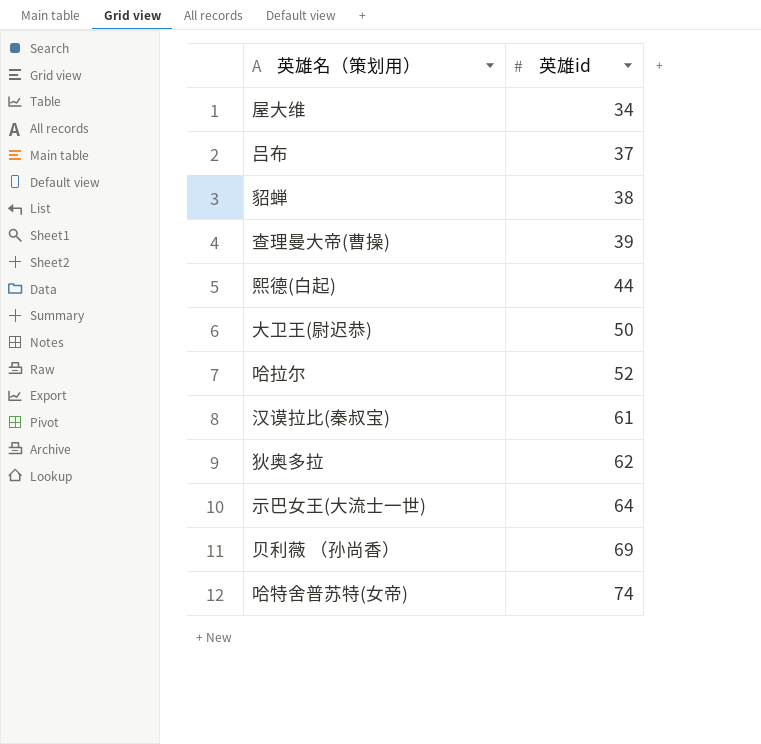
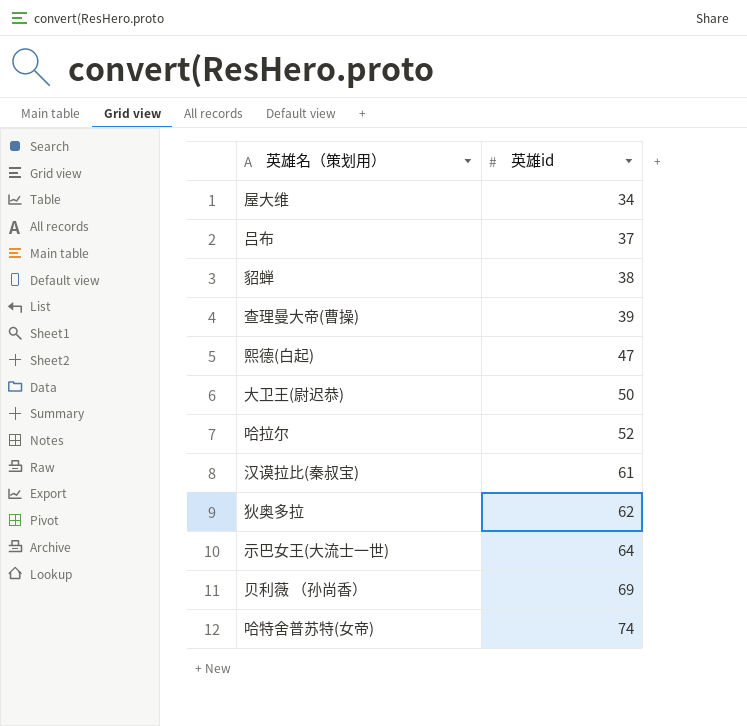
熙德(白起) | 英雄id: 44 -> 47

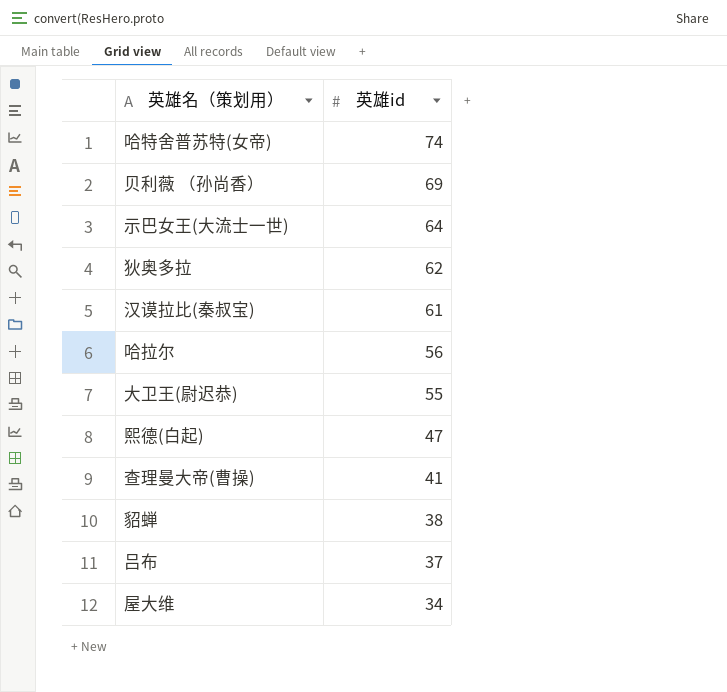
row order: 英雄id ascending -> 英雄id descending
哈拉尔 | 英雄id: 52 -> 56
大卫王(尉迟恭) | 英雄id: 50 -> 55
查理曼大帝(曹操) | 英雄id: 39 -> 41

